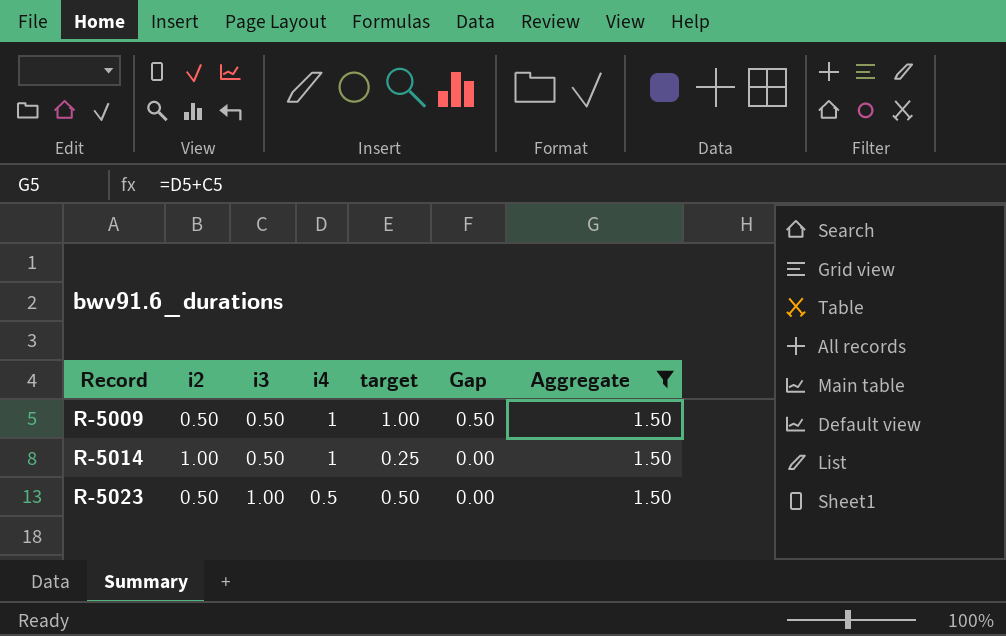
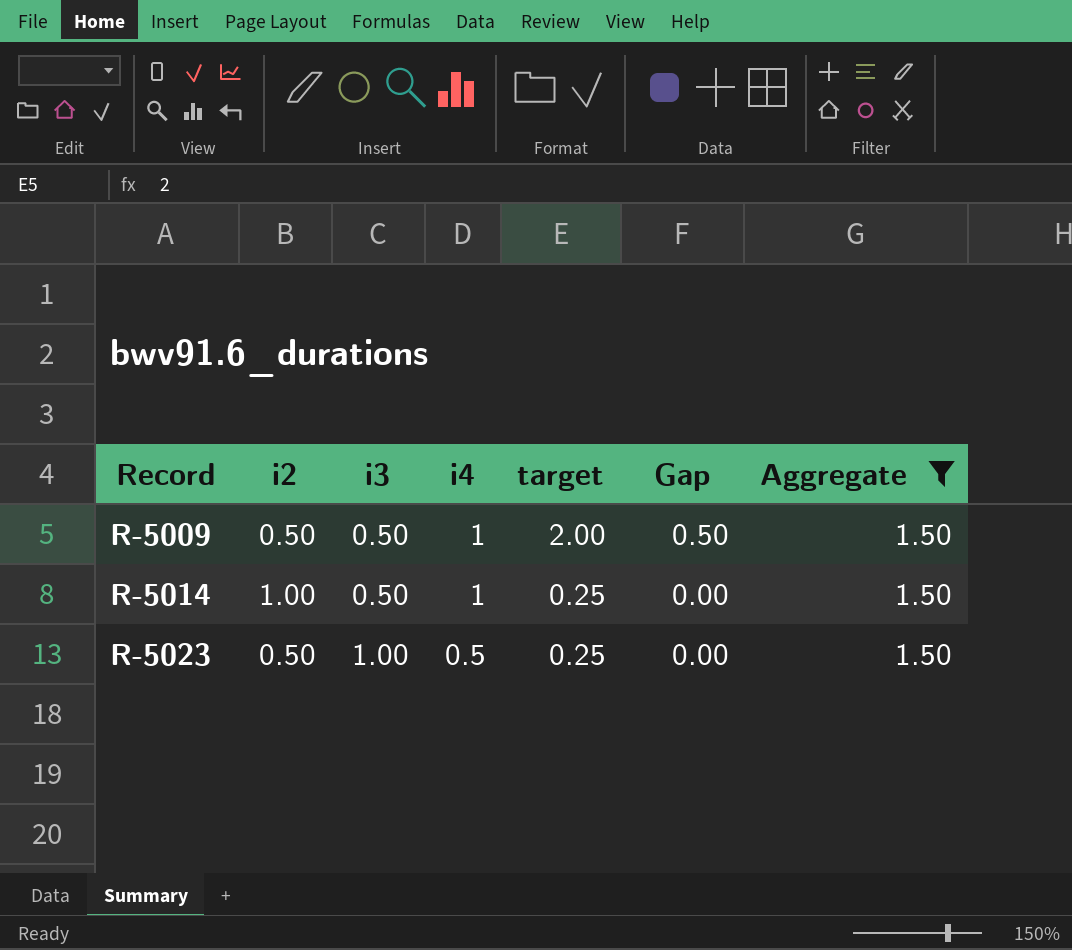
R-5009 | target: 1.00 -> 2.00
R-5023 | target: 0.50 -> 0.25

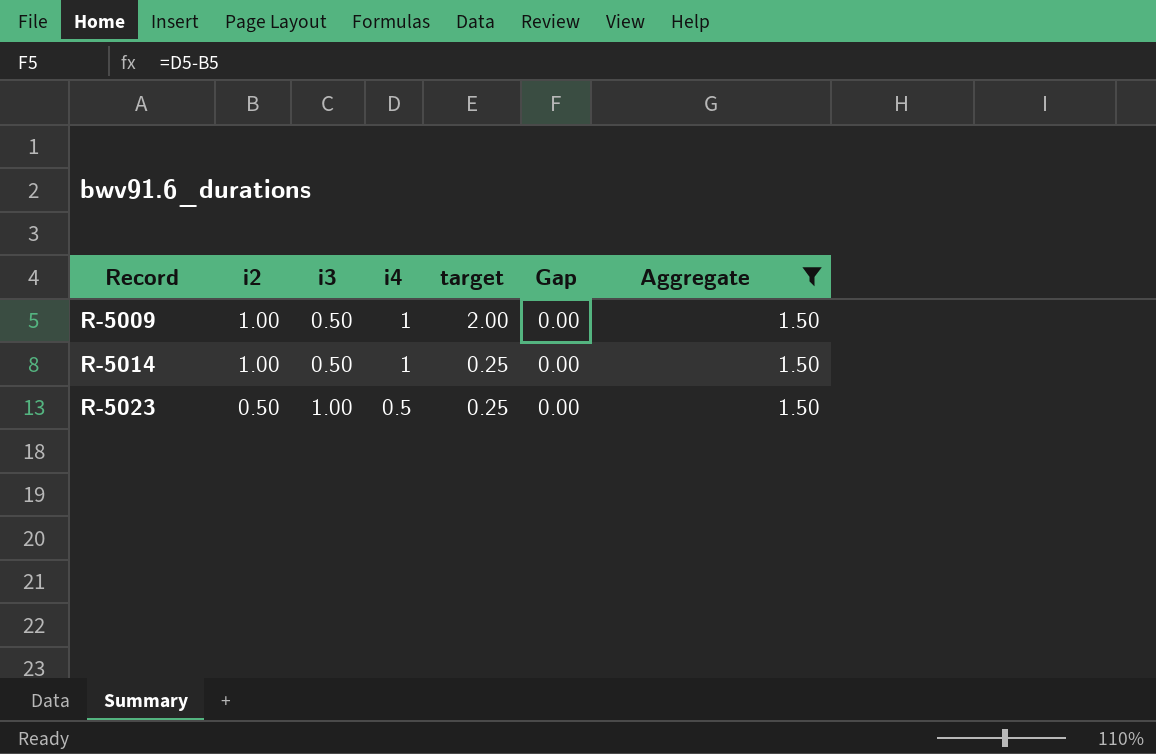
R-5009 | i2: 0.50 -> 1.00
R-5009 | Gap: 0.50 -> 0.00

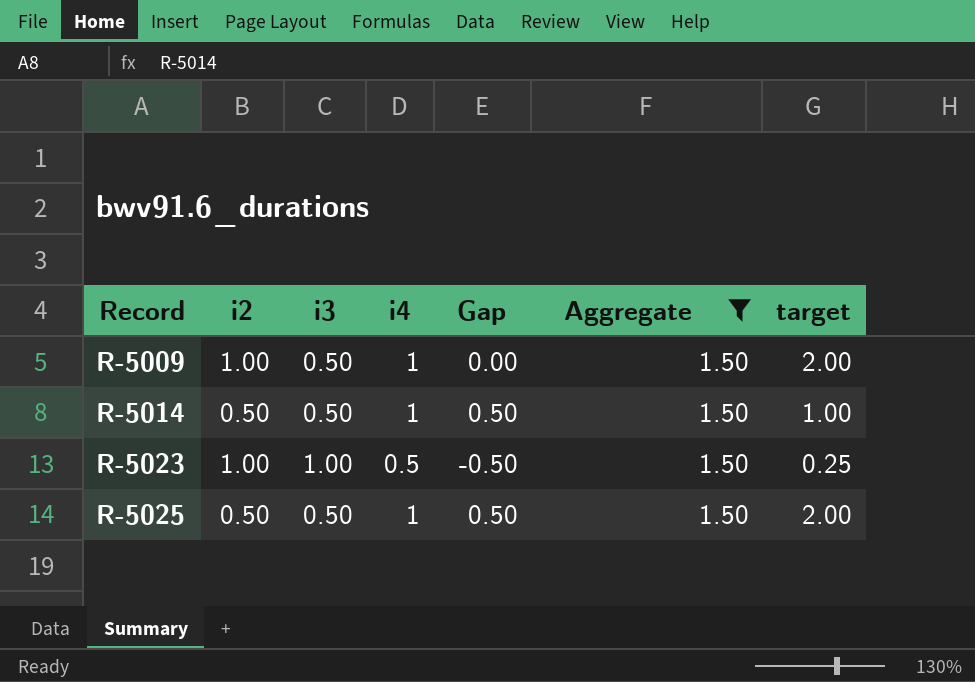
column target | position: 5 -> 7
R-5014 | i2: 1.00 -> 0.50
R-5014 | Gap: 0.00 -> 0.50
R-5014 | target: 0.25 -> 1.00
R-5023 | i2: 0.50 -> 1.00
R-5023 | Gap: 0.00 -> -0.50
row R-5025: none -> 0.50 | 0.50 | 1 | 0.50 | 1.50 | 2.00

